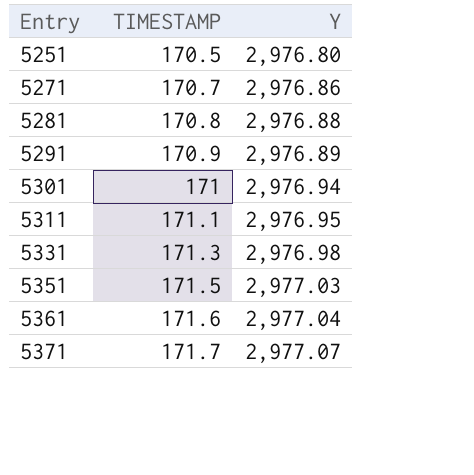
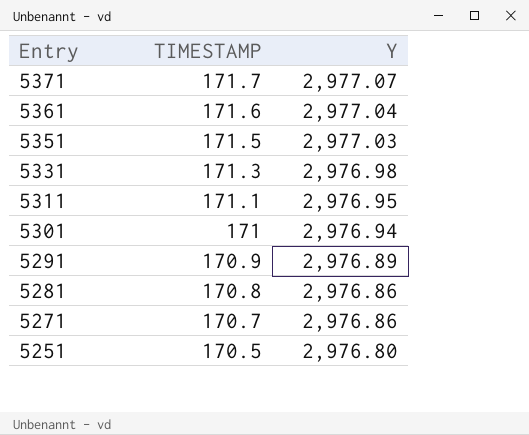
row order: Entry ascending -> Entry descending
5281 | Y: 2,976.88 -> 2,976.86

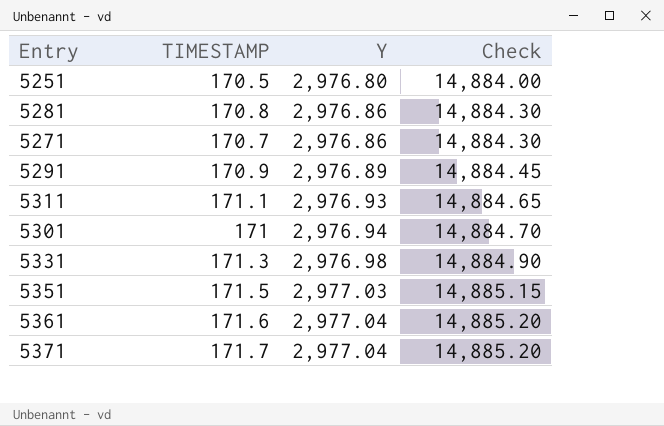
row order: Entry descending -> Y ascending
column Check | formula: none -> [Y] * 5
5311 | Y: 2,976.95 -> 2,976.93
5371 | Y: 2,977.07 -> 2,977.04

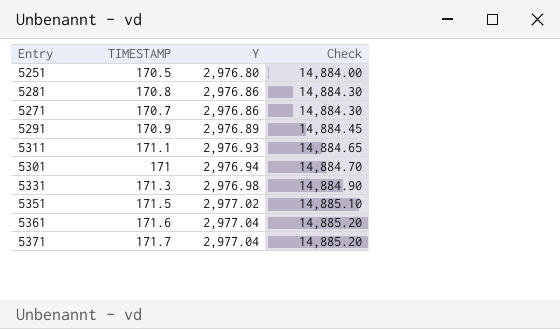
5351 | Y: 2,977.03 -> 2,977.02
5351 | Check: 14,885.15 -> 14,885.10

